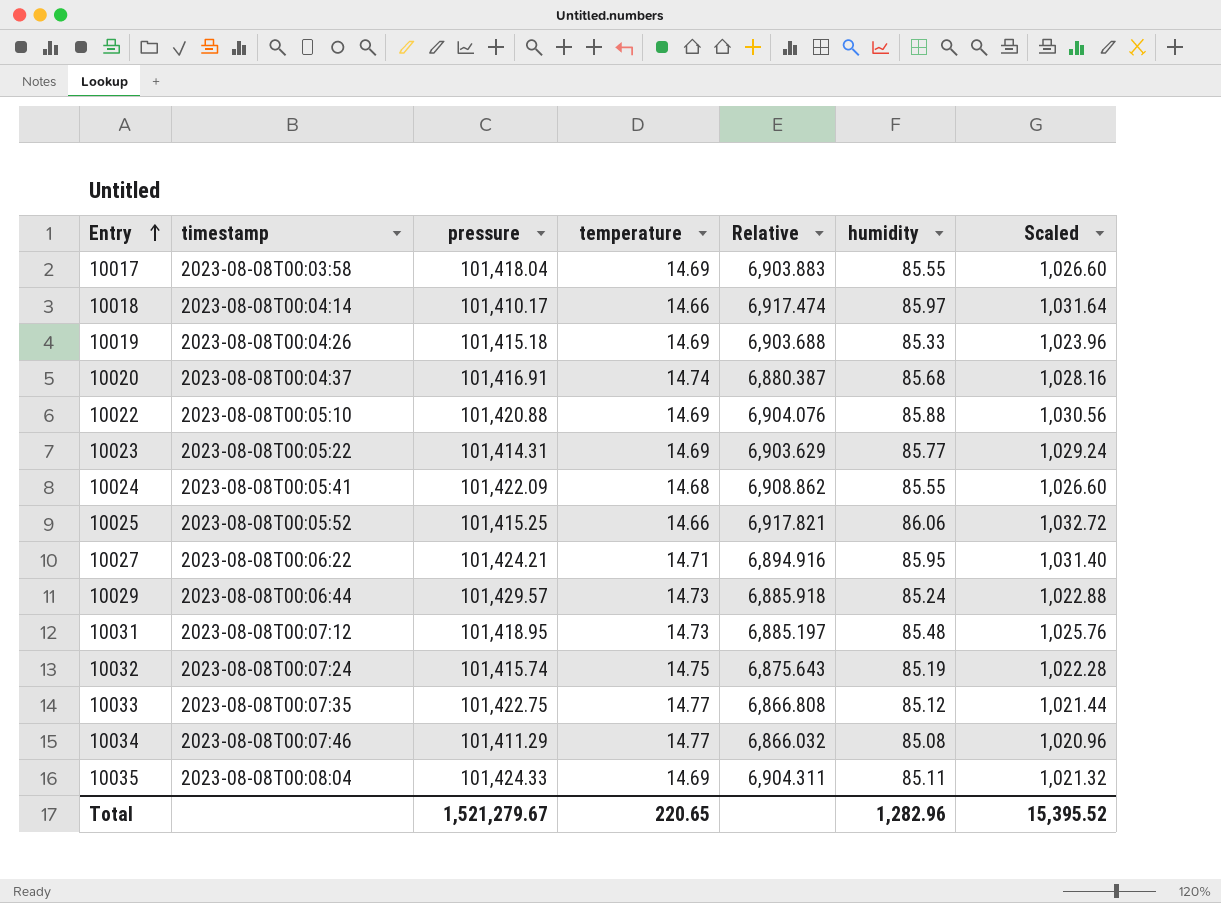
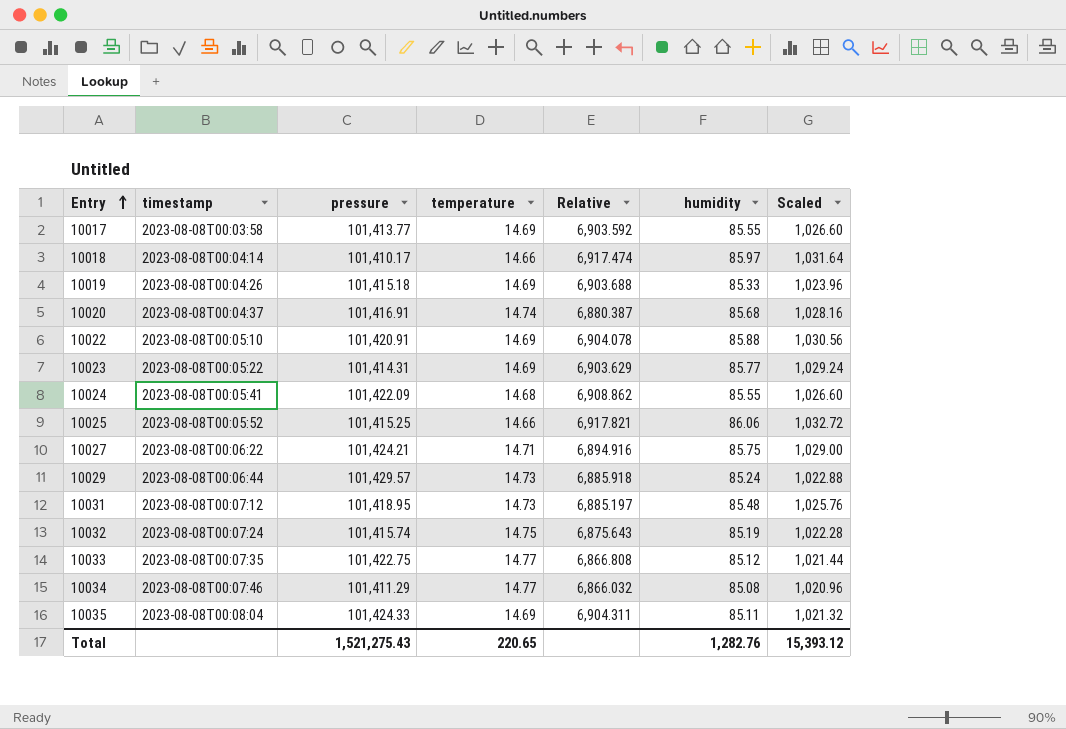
10017 | pressure: 101,418.04 -> 101,413.77
10017 | Relative: 6,903.883 -> 6,903.592
10022 | pressure: 101,420.88 -> 101,420.91
10022 | Relative: 6,904.076 -> 6,904.078
10027 | humidity: 85.95 -> 85.75
10027 | Scaled: 1,031.40 -> 1,029.00
Total | pressure: 1,521,279.67 -> 1,521,275.43
Total | humidity: 1,282.96 -> 1,282.76
Total | Scaled: 15,395.52 -> 15,393.12

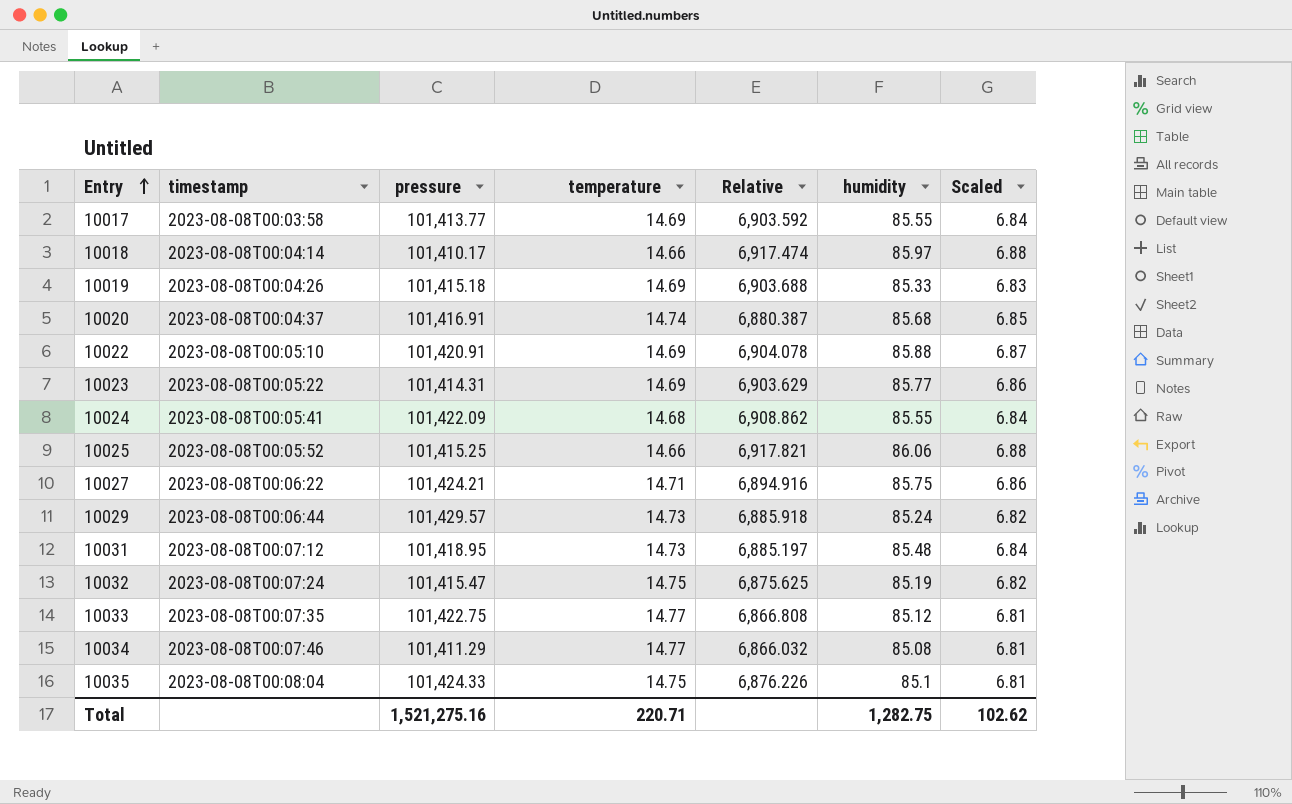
column Scaled | formula: [humidity] * 12 -> [humidity] * 0.08
10032 | pressure: 101,415.74 -> 101,415.47
10032 | Relative: 6,875.643 -> 6,875.625
10035 | temperature: 14.69 -> 14.75
10035 | Relative: 6,904.311 -> 6,876.226
10035 | humidity: 85.11 -> 85.1
Total | pressure: 1,521,275.43 -> 1,521,275.16
Total | temperature: 220.65 -> 220.71
Total | humidity: 1,282.76 -> 1,282.75
Total | Scaled: 15,393.12 -> 102.62

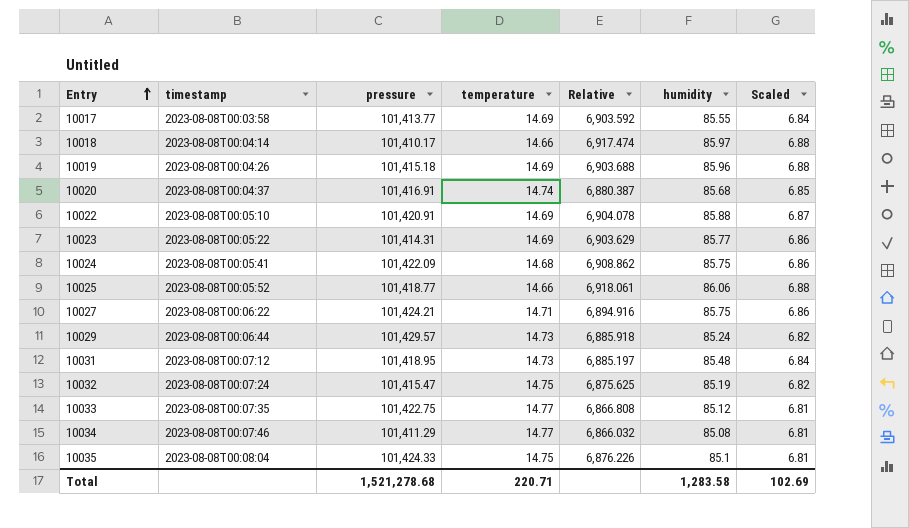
10019 | humidity: 85.33 -> 85.96
10019 | Scaled: 6.83 -> 6.88
10024 | humidity: 85.55 -> 85.75
10024 | Scaled: 6.84 -> 6.86
10025 | pressure: 101,415.25 -> 101,418.77
10025 | Relative: 6,917.821 -> 6,918.061
Total | pressure: 1,521,275.16 -> 1,521,278.68
Total | humidity: 1,282.75 -> 1,283.58
Total | Scaled: 102.62 -> 102.69

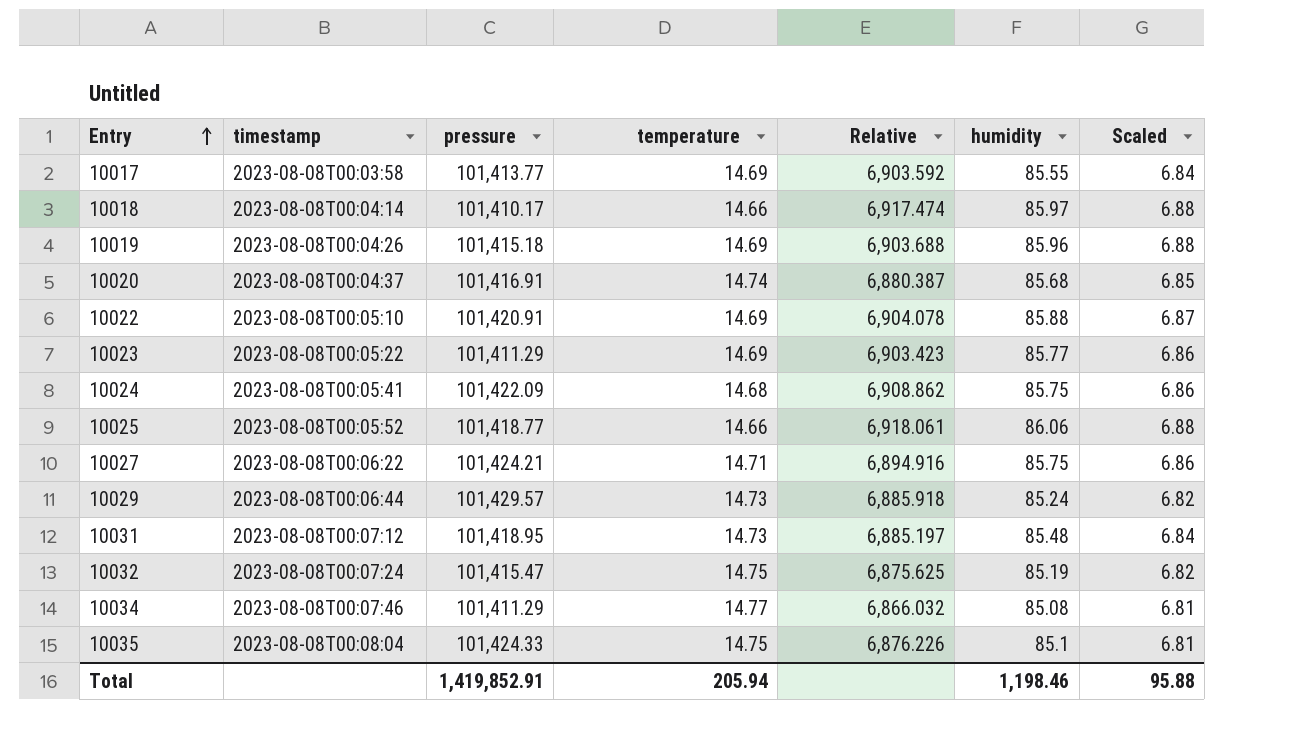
row 10033: 2023-08-08T00:07:35 | 101,422.75 | 14.77 | 6,866.808 | 85.12 | 6.81 -> none
10023 | pressure: 101,414.31 -> 101,411.29
10023 | Relative: 6,903.629 -> 6,903.423
Total | pressure: 1,521,278.68 -> 1,419,852.91
Total | temperature: 220.71 -> 205.94
Total | humidity: 1,283.58 -> 1,198.46
Total | Scaled: 102.69 -> 95.88

